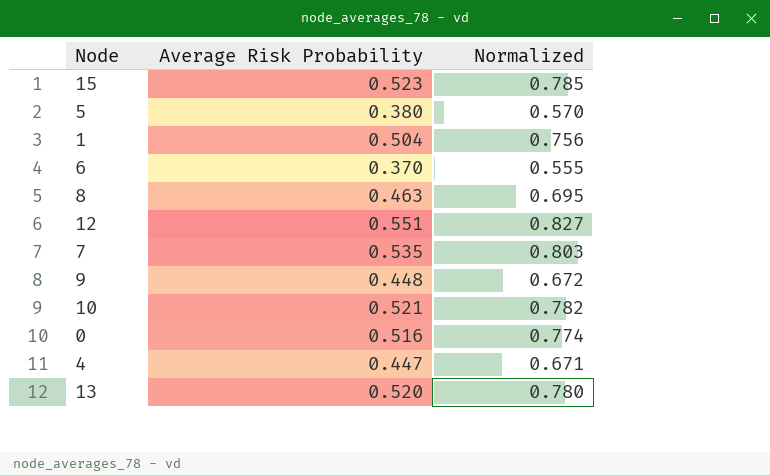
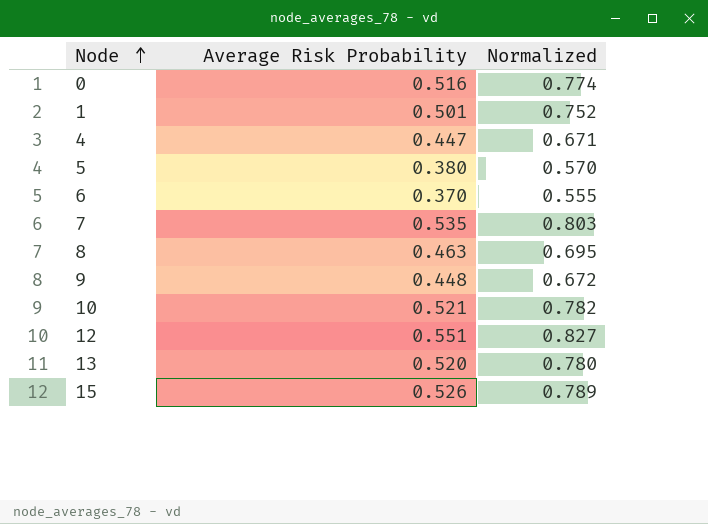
row order: none -> Node ascending
1 | Average Risk Probability: 0.504 -> 0.501
1 | Normalized: 0.756 -> 0.752
15 | Average Risk Probability: 0.523 -> 0.526
15 | Normalized: 0.785 -> 0.789

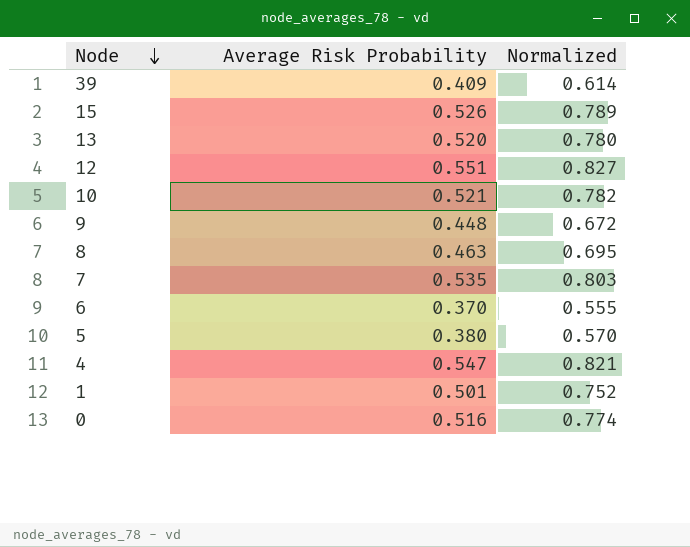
row order: Node ascending -> Node descending
row 39: none -> 0.409 | 0.614
4 | Average Risk Probability: 0.447 -> 0.547
4 | Normalized: 0.671 -> 0.821

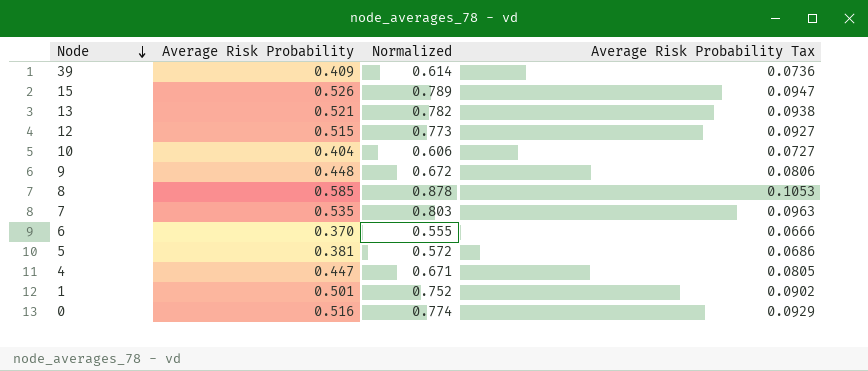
column Average Risk Probability Tax | formula: none -> [Average Risk Probability] * 0.18
13 | Average Risk Probability: 0.520 -> 0.521
13 | Normalized: 0.780 -> 0.782
12 | Average Risk Probability: 0.551 -> 0.515
12 | Normalized: 0.827 -> 0.773
10 | Average Risk Probability: 0.521 -> 0.404
10 | Normalized: 0.782 -> 0.606
8 | Average Risk Probability: 0.463 -> 0.585
8 | Normalized: 0.695 -> 0.878
5 | Average Risk Probability: 0.380 -> 0.381
5 | Normalized: 0.570 -> 0.572
4 | Average Risk Probability: 0.547 -> 0.447
4 | Normalized: 0.821 -> 0.671

